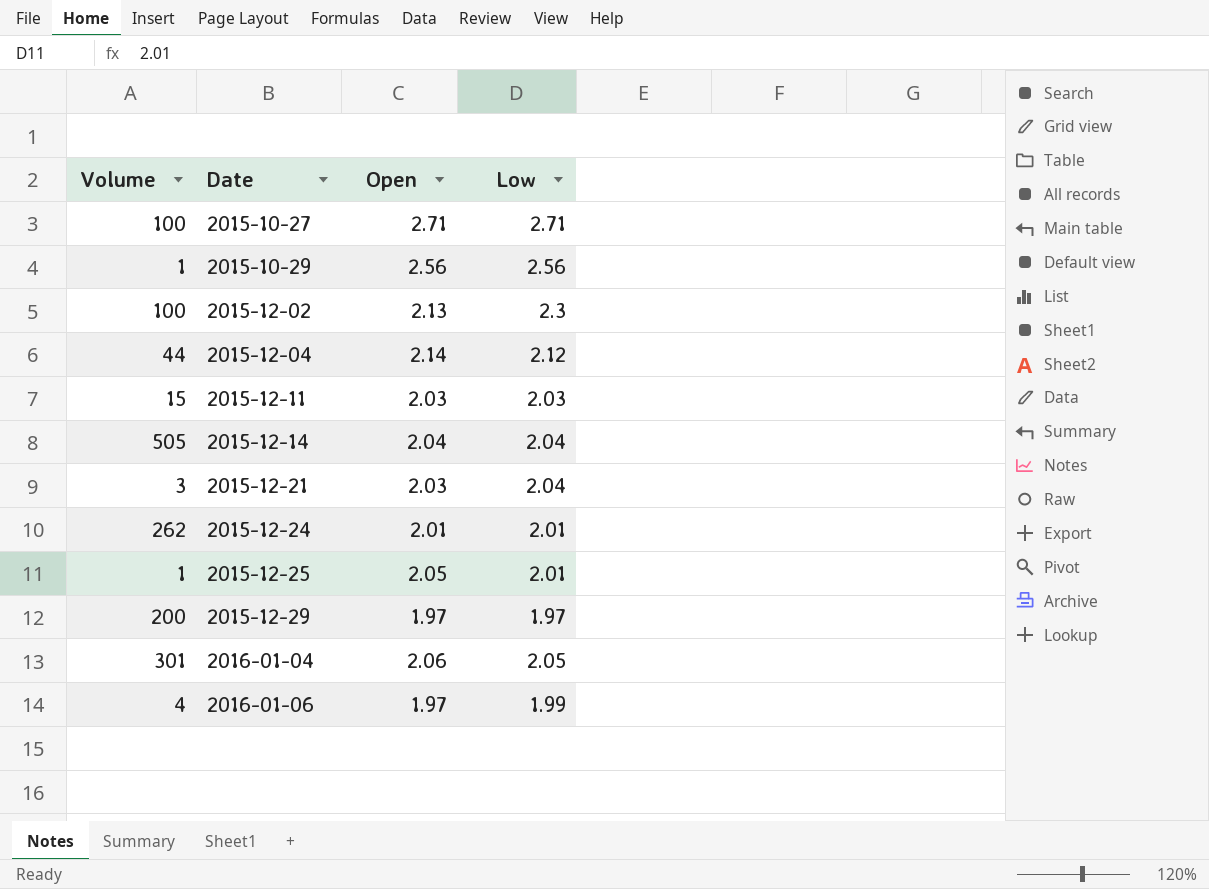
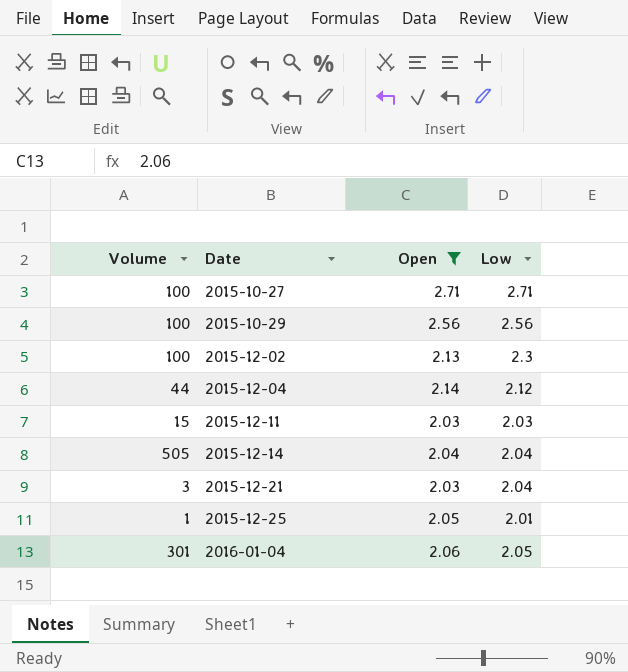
filter: none -> Open >= 2.03
2015-10-29 | Volume: 1 -> 100

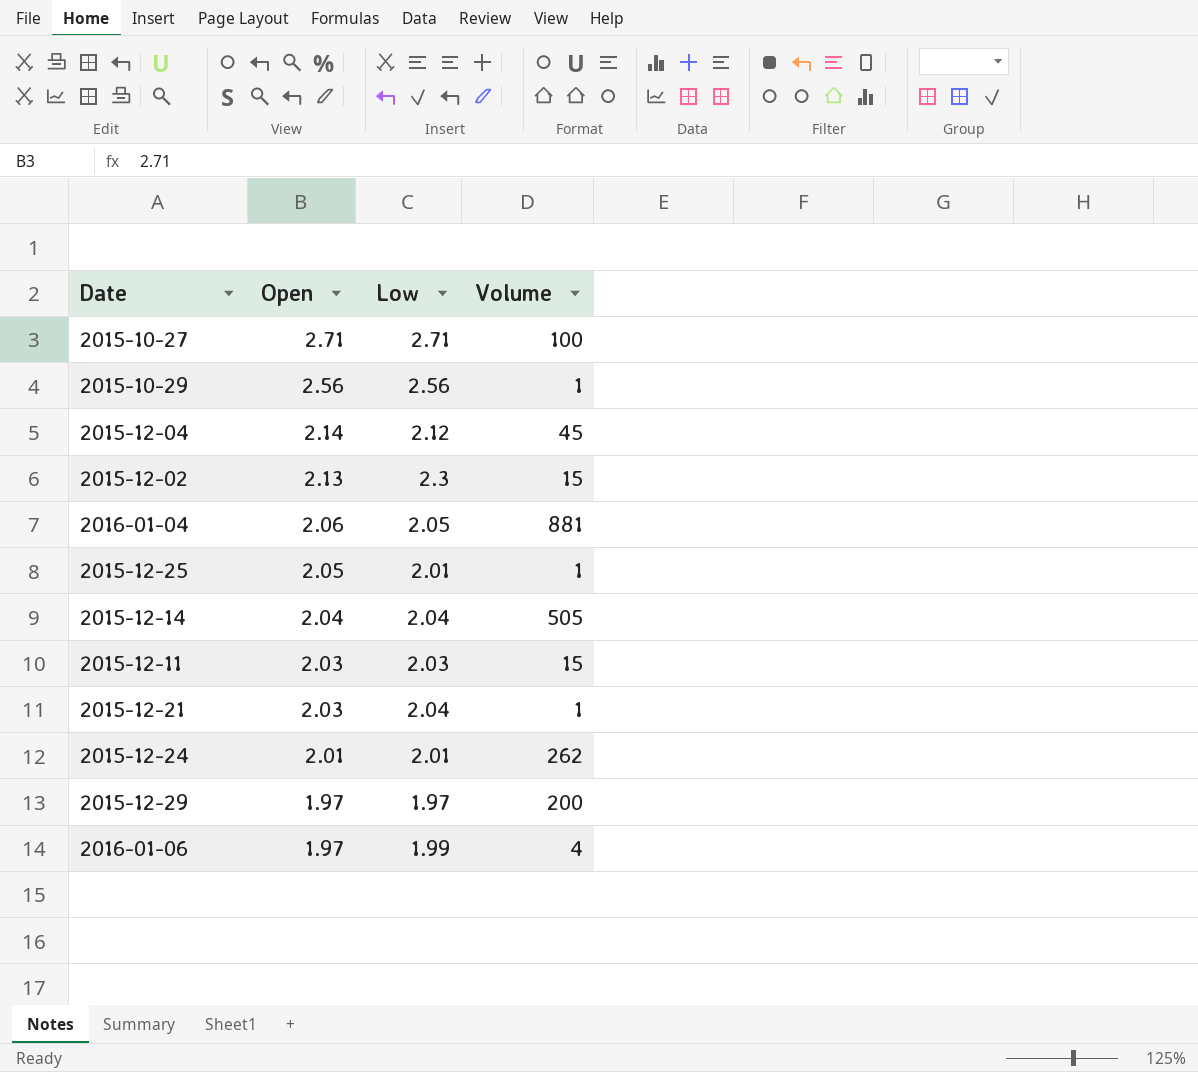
filter: Open >= 2.03 -> none
row order: Date ascending -> Open descending
column Volume | position: 1 -> 4
2015-10-29 | Volume: 100 -> 1
2015-12-04 | Volume: 44 -> 45
2015-12-02 | Volume: 100 -> 15
2016-01-04 | Volume: 301 -> 881
2015-12-21 | Volume: 3 -> 1

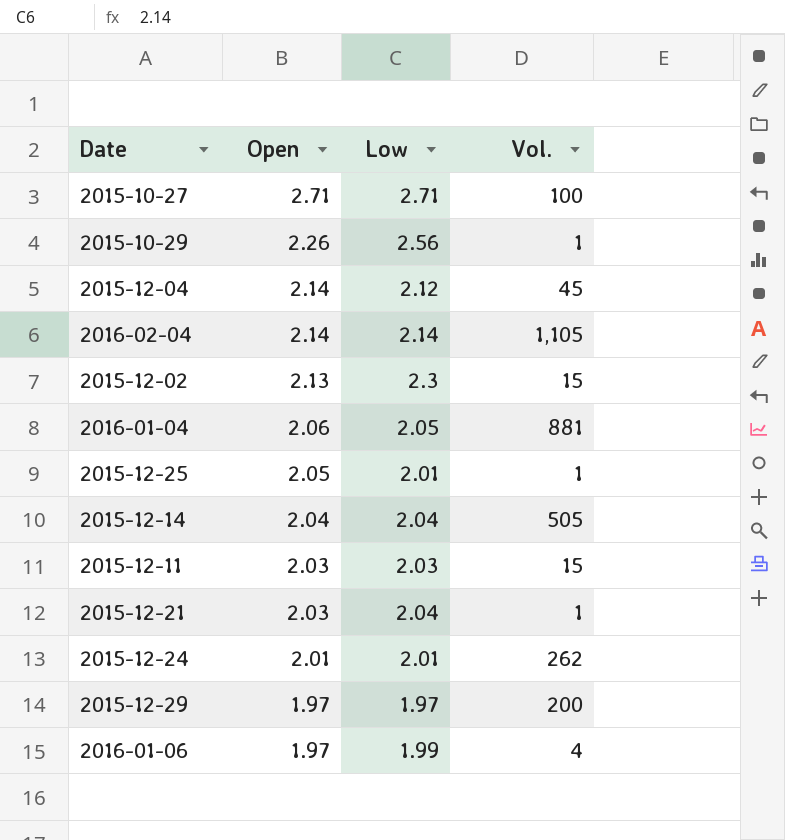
column name: Volume -> Vol.
2015-10-29 | Open: 2.56 -> 2.26
row 2016-02-04: none -> 2.14 | 2.14 | 1,105

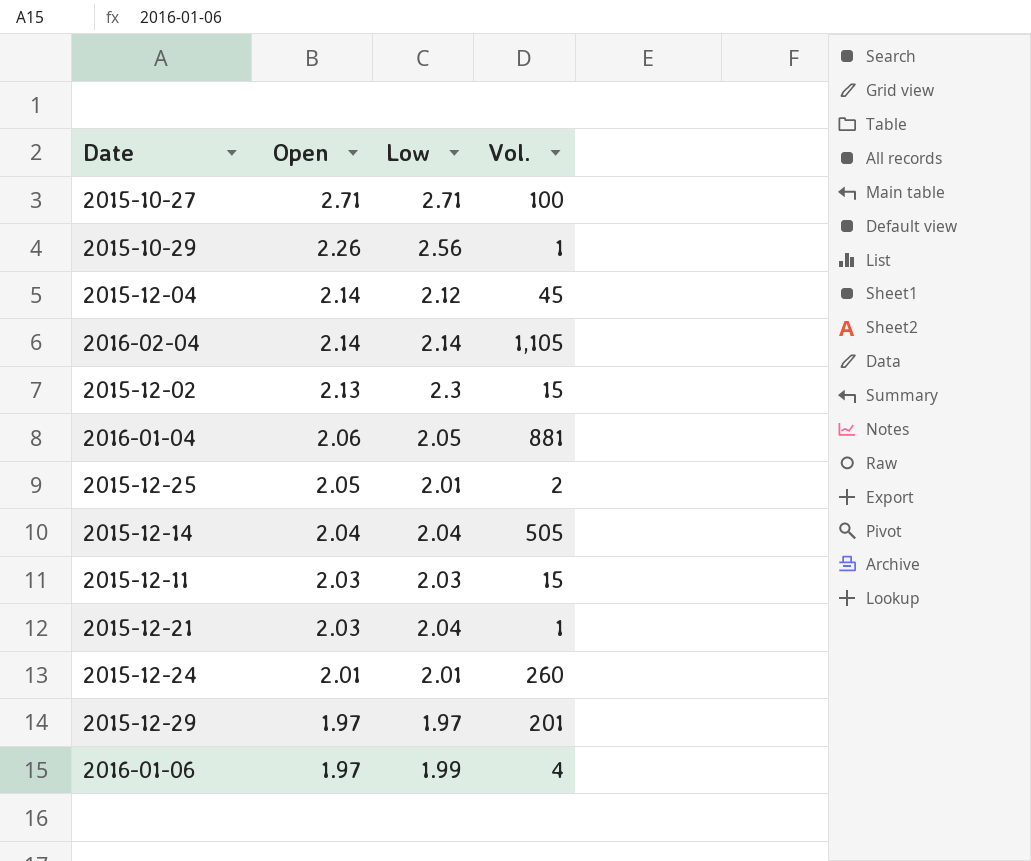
2015-12-25 | Vol.: 1 -> 2
2015-12-24 | Vol.: 262 -> 260
2015-12-29 | Vol.: 200 -> 201

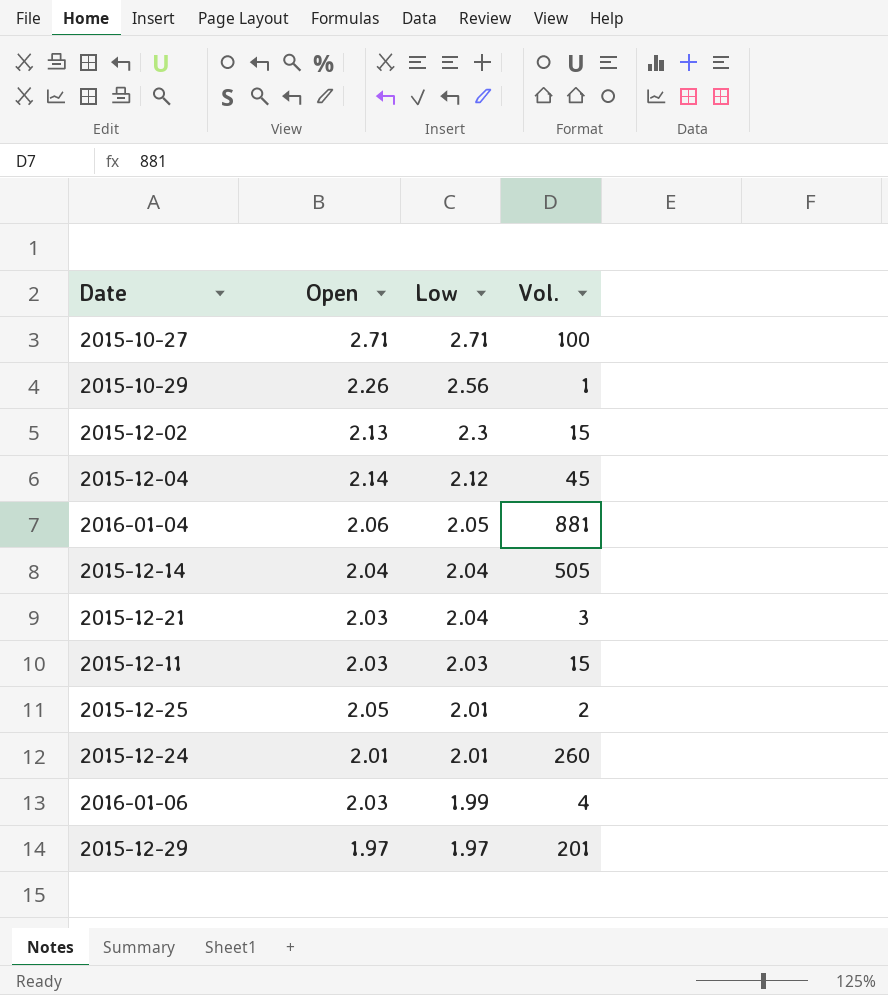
row order: Open descending -> Low descending
row 2016-02-04: 2.14 | 2.14 | 1,105 -> none
2015-12-21 | Vol.: 1 -> 3
2016-01-06 | Open: 1.97 -> 2.03

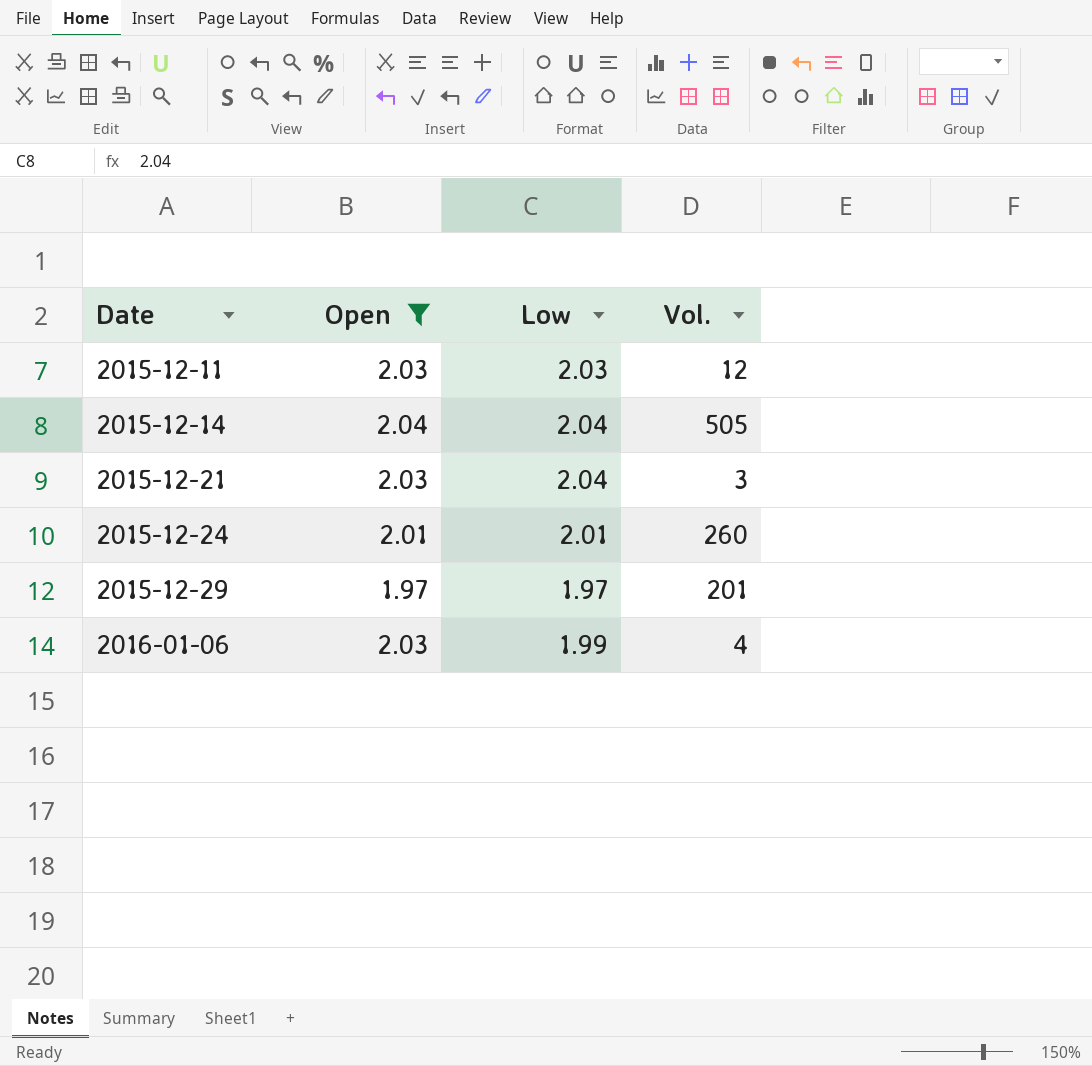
filter: none -> Open <= 2.04
row order: Low descending -> Date ascending
2015-12-11 | Vol.: 15 -> 12

